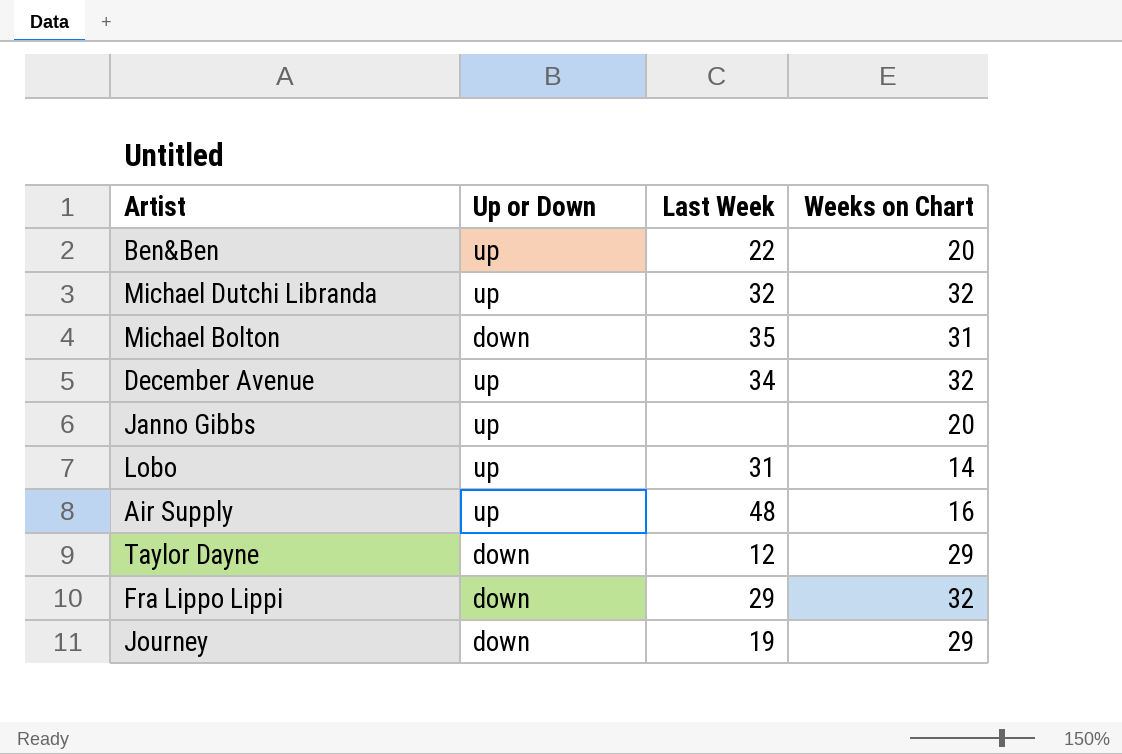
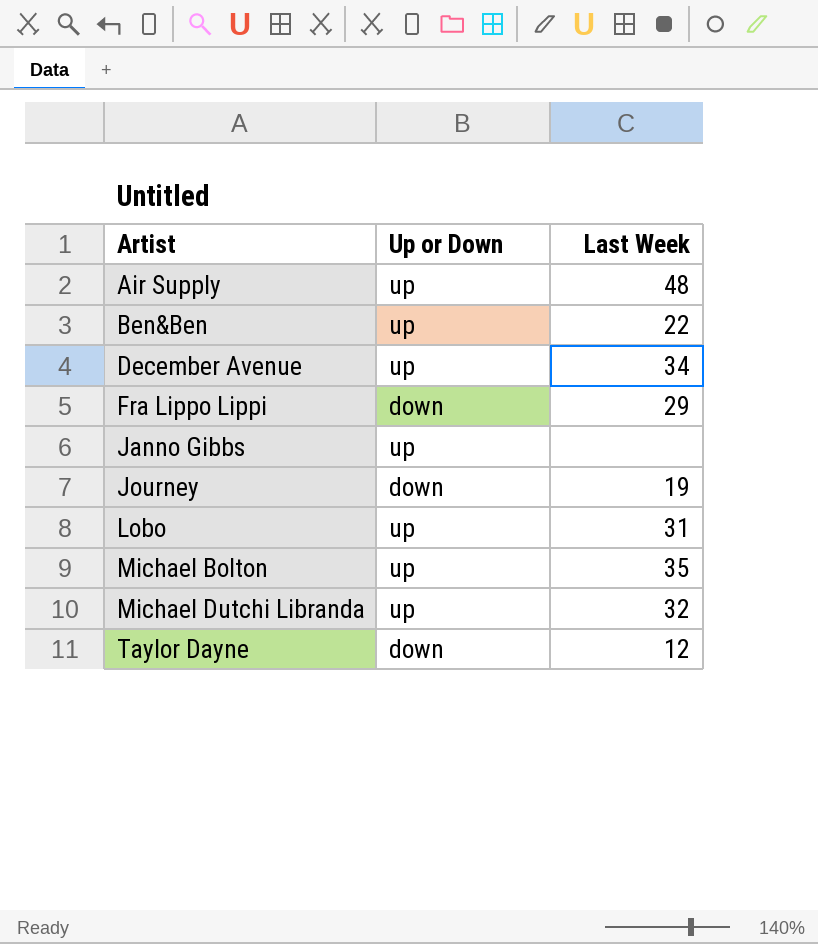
row order: none -> Artist ascending
column Weeks on Chart | position: 4 -> none
Michael Bolton | Up or Down: down -> up

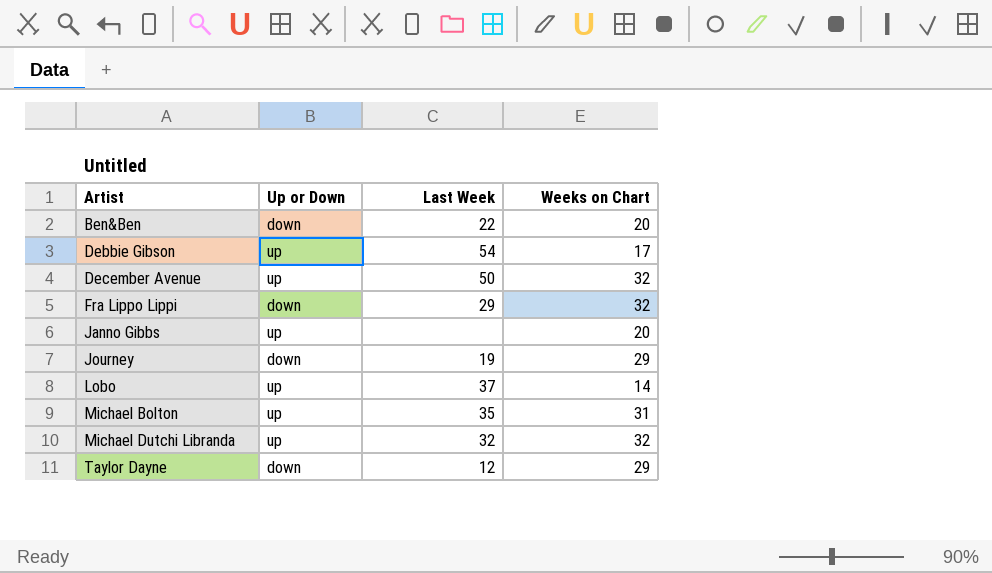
column Weeks on Chart | position: none -> 4
row Air Supply: up | 48 -> none
Ben&Ben | Up or Down: up -> down
row Debbie Gibson: none -> up | 54 | 17
December Avenue | Last Week: 34 -> 50
Lobo | Last Week: 31 -> 37

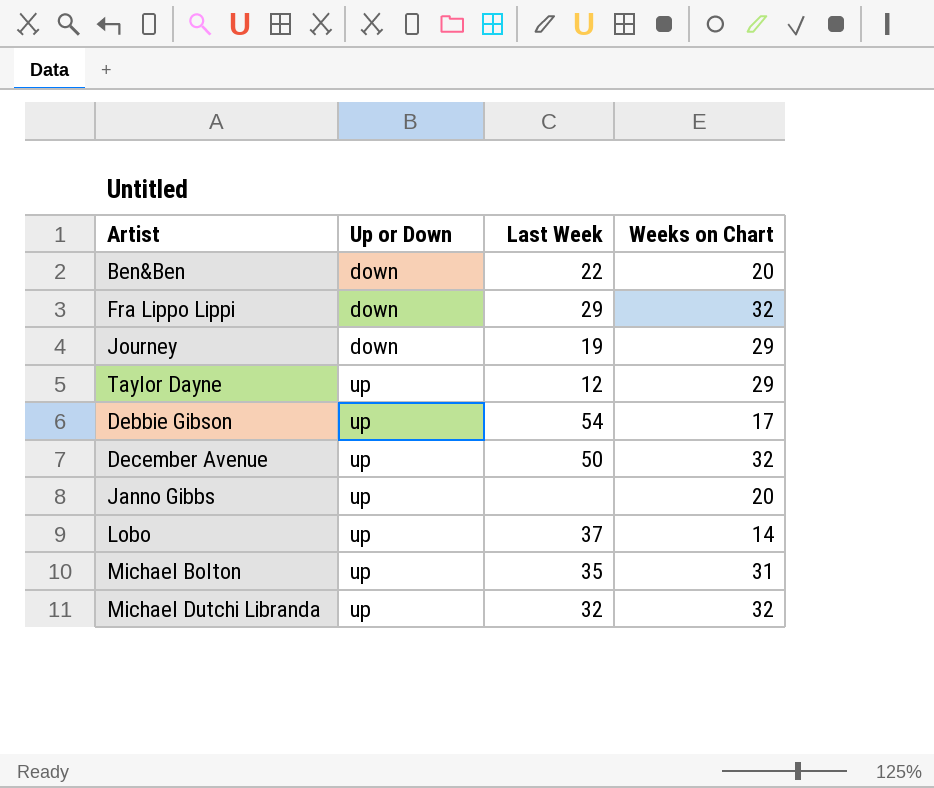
row order: Artist ascending -> Up or Down ascending
Taylor Dayne | Up or Down: down -> up

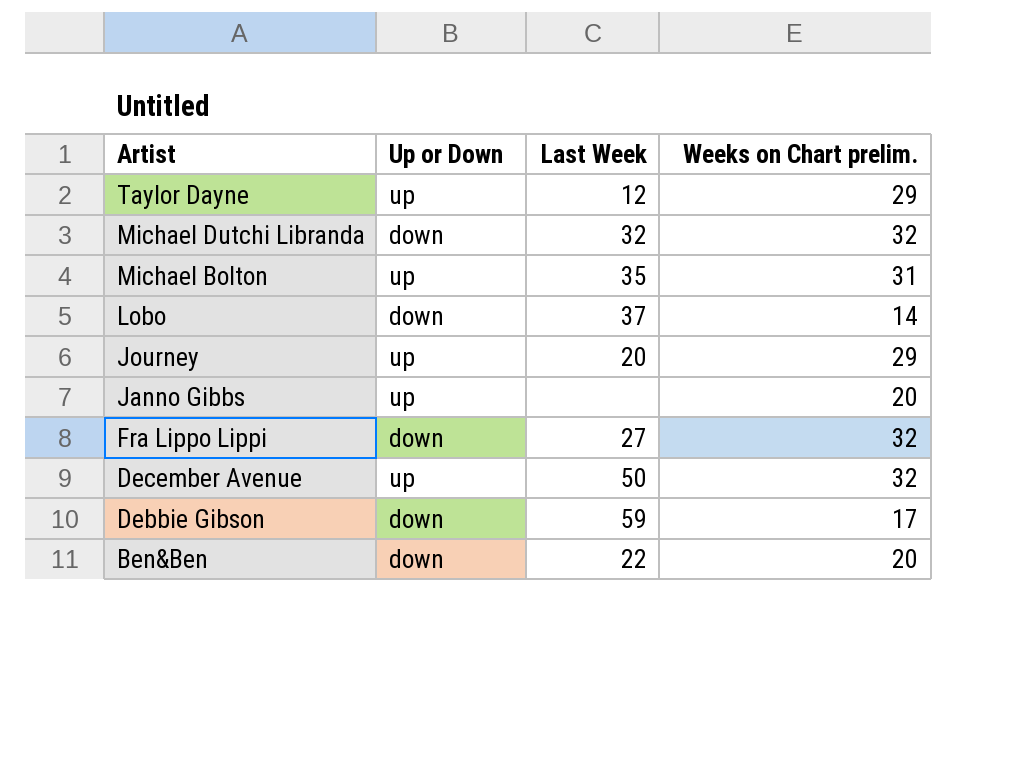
row order: Up or Down ascending -> Artist descending
column name: Weeks on Chart -> Weeks on Chart prelim.
Michael Dutchi Libranda | Up or Down: up -> down
Lobo | Up or Down: up -> down
Journey | Up or Down: down -> up
Journey | Last Week: 19 -> 20
Fra Lippo Lippi | Last Week: 29 -> 27
Debbie Gibson | Up or Down: up -> down
Debbie Gibson | Last Week: 54 -> 59

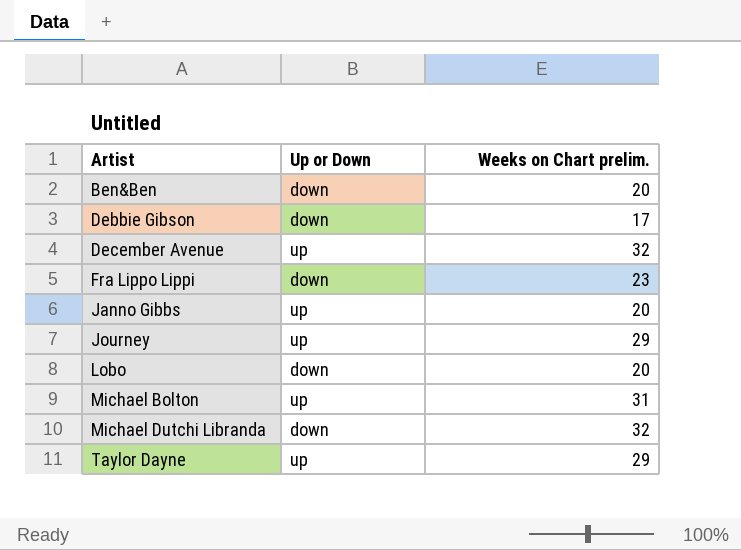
row order: Artist descending -> Artist ascending
column Last Week | position: 3 -> none
Fra Lippo Lippi | Weeks on Chart prelim.: 32 -> 23
Lobo | Weeks on Chart prelim.: 14 -> 20

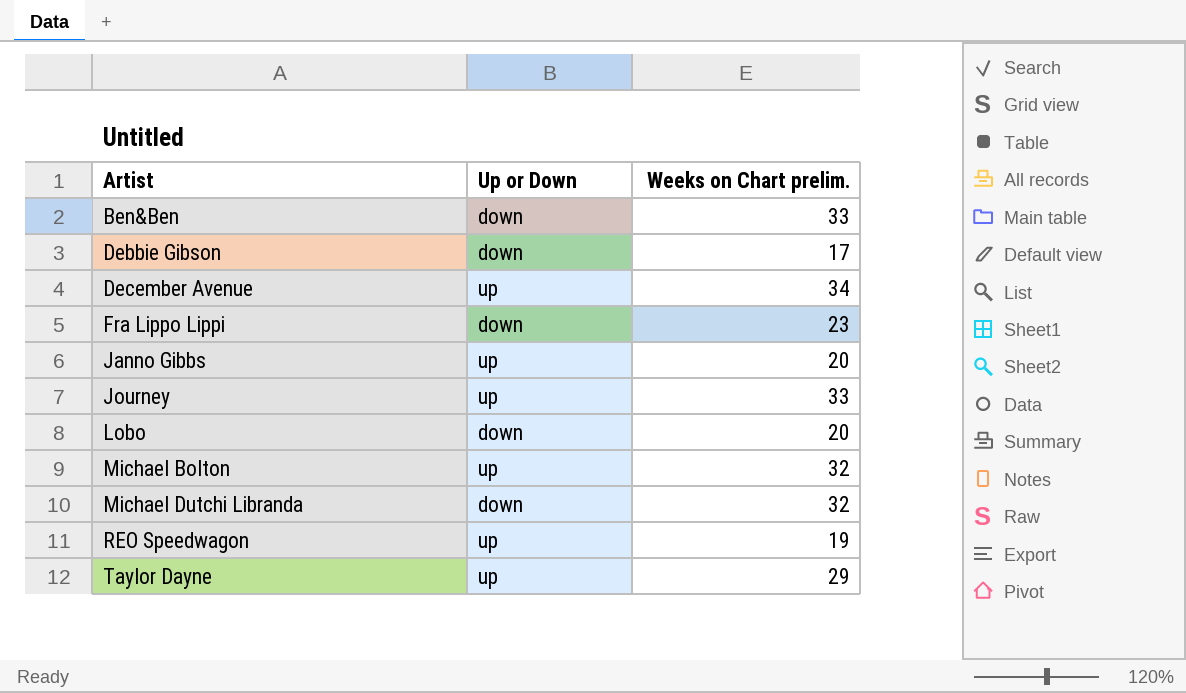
Ben&Ben | Weeks on Chart prelim.: 20 -> 33
December Avenue | Weeks on Chart prelim.: 32 -> 34
Journey | Weeks on Chart prelim.: 29 -> 33
Michael Bolton | Weeks on Chart prelim.: 31 -> 32
row REO Speedwagon: none -> up | 19

